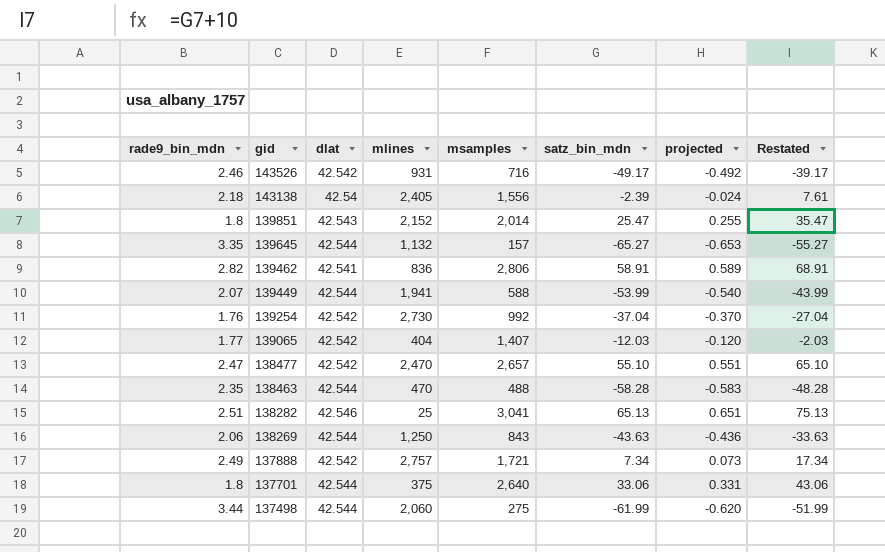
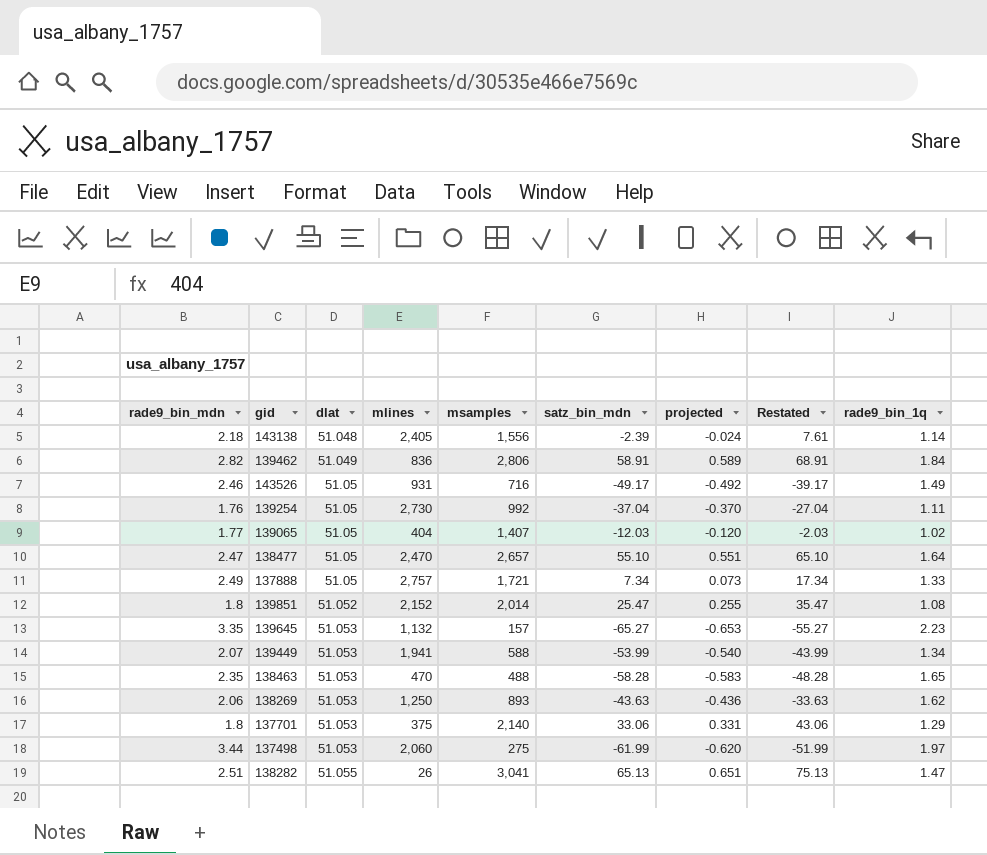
row order: gid descending -> dlat ascending
column rade9_bin_1q | position: none -> 9
143138 | dlat: 42.54 -> 51.048
139462 | dlat: 42.541 -> 51.049
143526 | dlat: 42.542 -> 51.05
139254 | dlat: 42.542 -> 51.05
139065 | dlat: 42.542 -> 51.05
138477 | dlat: 42.542 -> 51.05
137888 | dlat: 42.542 -> 51.05
139851 | dlat: 42.543 -> 51.052
139645 | dlat: 42.544 -> 51.053
139449 | dlat: 42.544 -> 51.053
138463 | dlat: 42.544 -> 51.053
138269 | dlat: 42.544 -> 51.053
138269 | msamples: 843 -> 893
137701 | dlat: 42.544 -> 51.053
137701 | msamples: 2,640 -> 2,140
137498 | dlat: 42.544 -> 51.053
138282 | dlat: 42.546 -> 51.055
138282 | mlines: 25 -> 26

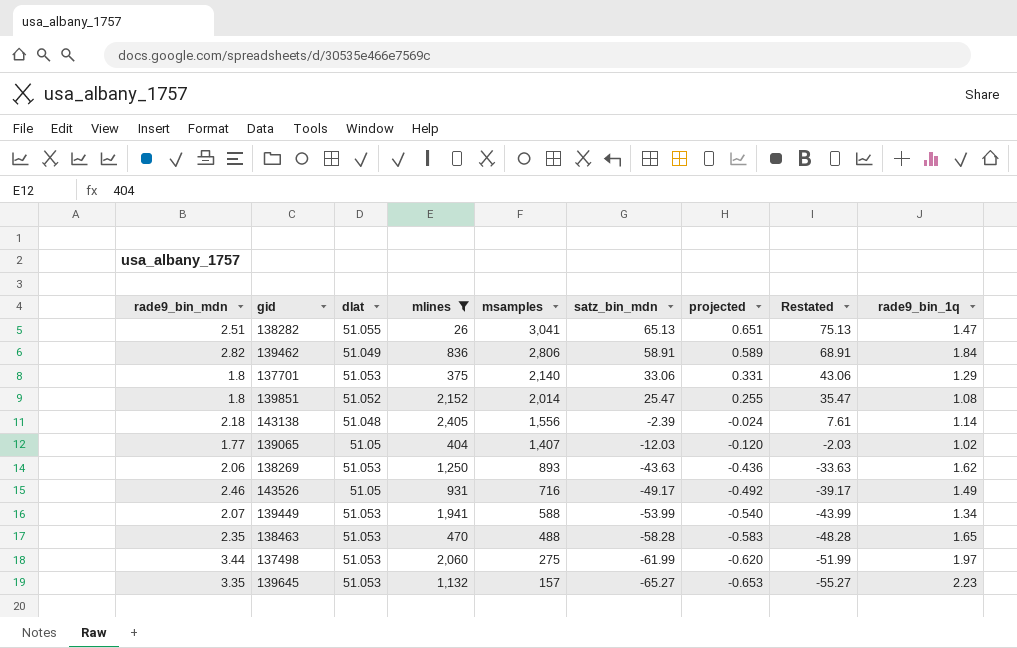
filter: none -> mlines <= 2,405
row order: dlat ascending -> msamples descending

